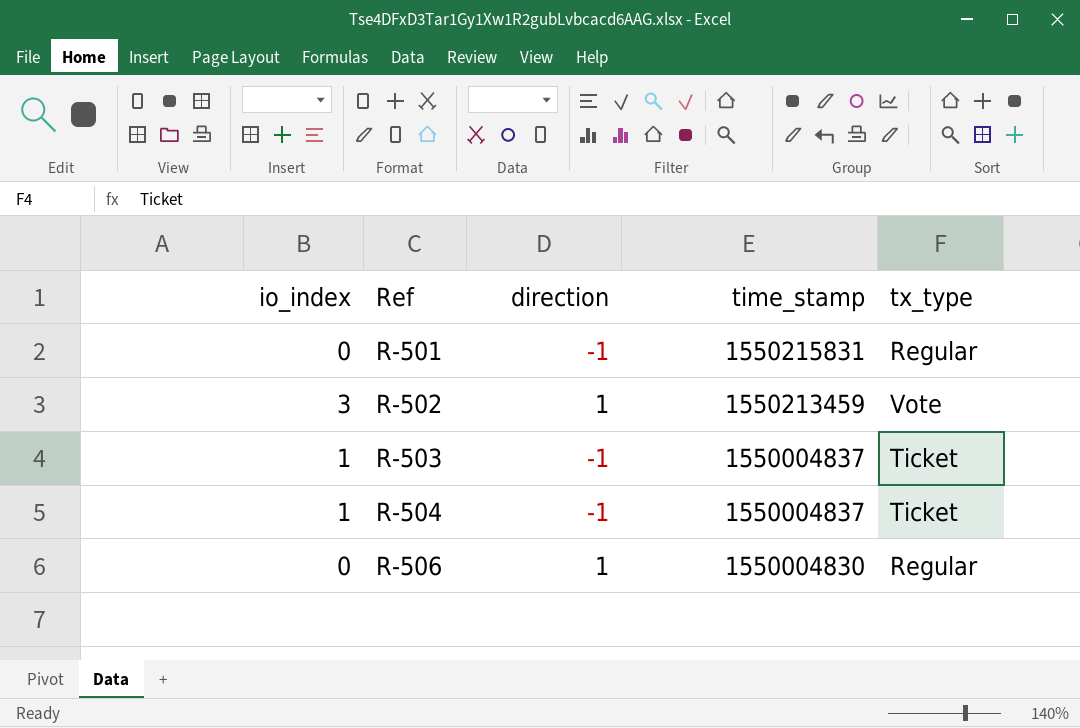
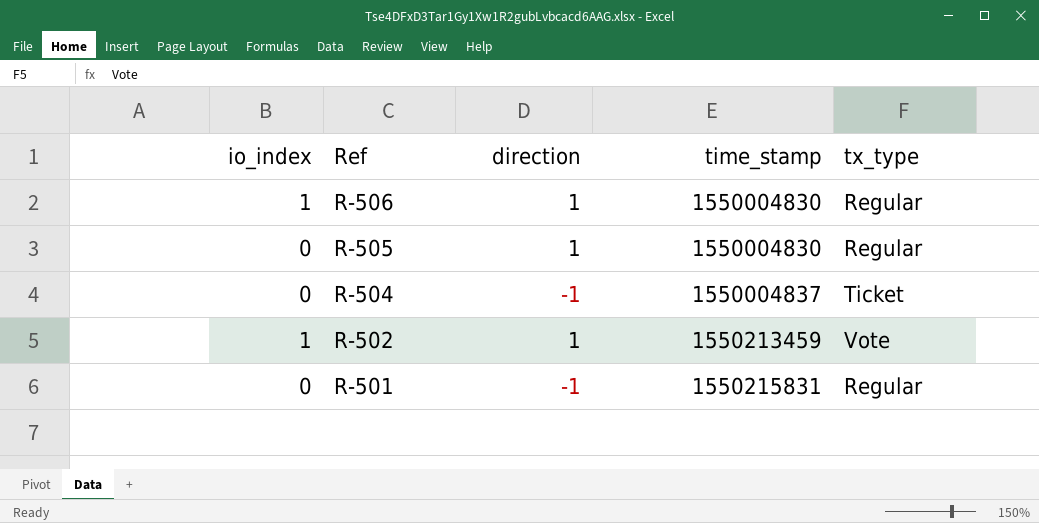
row order: Ref ascending -> Ref descending
row R-503: 1 | -1 | 1550004837 | Ticket -> none
R-506 | io_index: 0 -> 1
row R-505: none -> 0 | 1 | 1550004830 | Regular
R-504 | io_index: 1 -> 0
R-502 | io_index: 3 -> 1

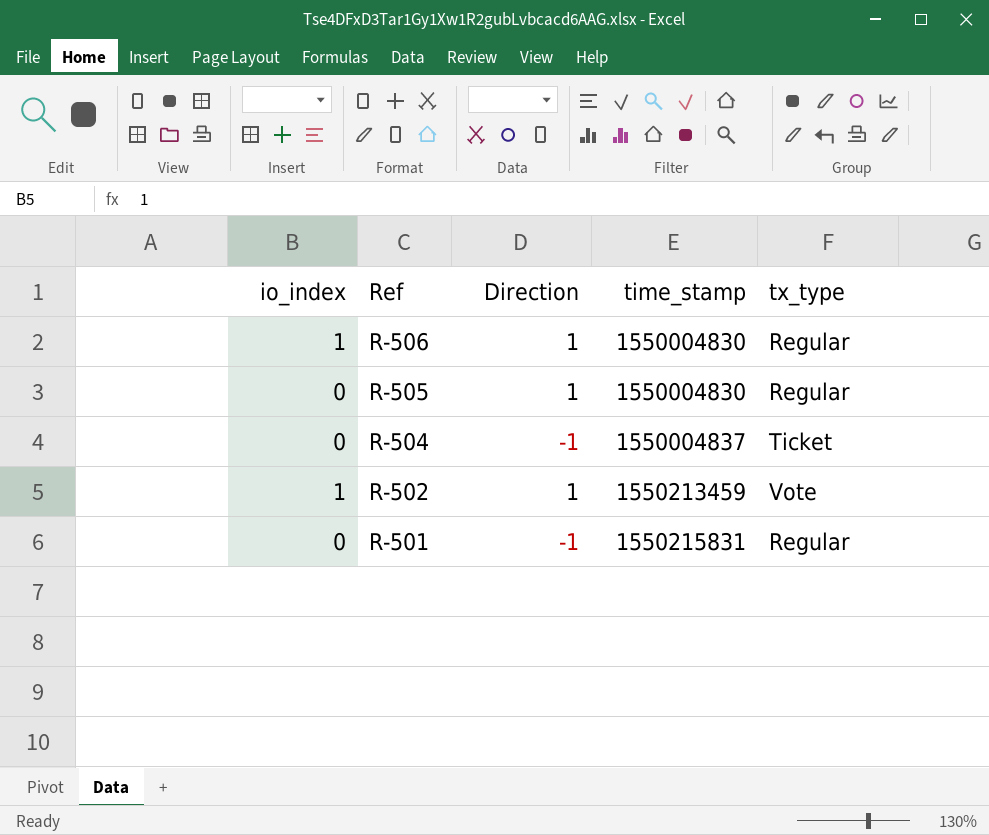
column name: direction -> Direction

